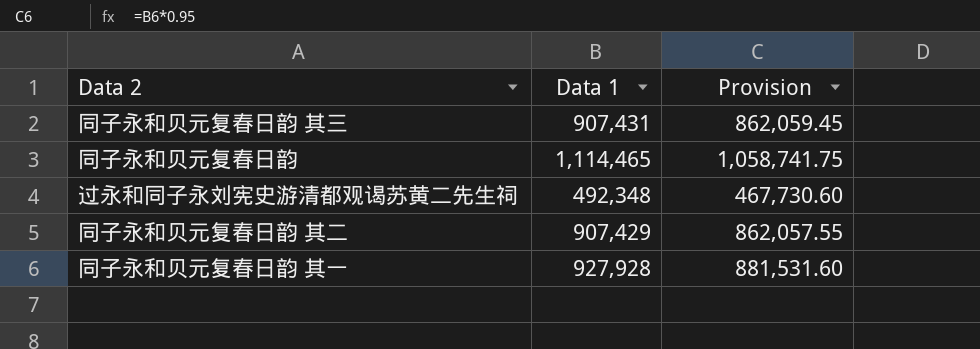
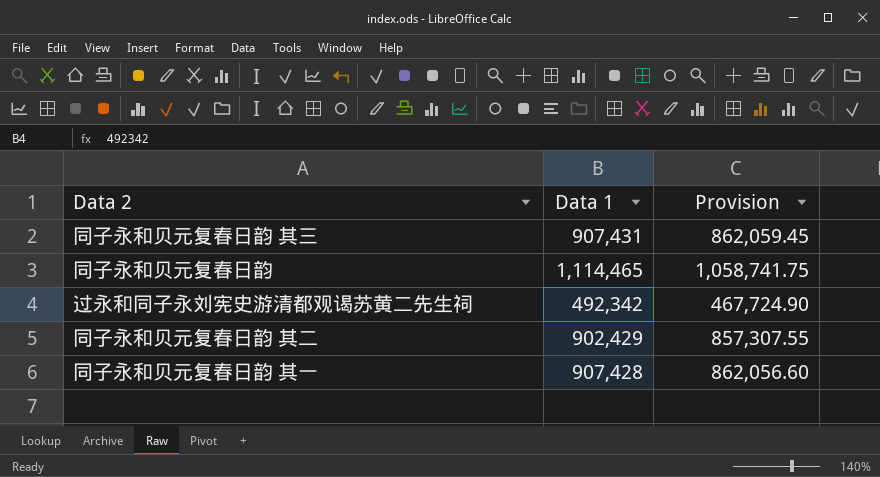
过永和同子永刘宪史游清都观谒苏黄二先生祠 | Data 1: 492,348 -> 492,342
过永和同子永刘宪史游清都观谒苏黄二先生祠 | Provision: 467,730.60 -> 467,724.90
同子永和贝元复春日韵 其二 | Data 1: 907,429 -> 902,429
同子永和贝元复春日韵 其二 | Provision: 862,057.55 -> 857,307.55
同子永和贝元复春日韵 其一 | Data 1: 927,928 -> 907,428
同子永和贝元复春日韵 其一 | Provision: 881,531.60 -> 862,056.60

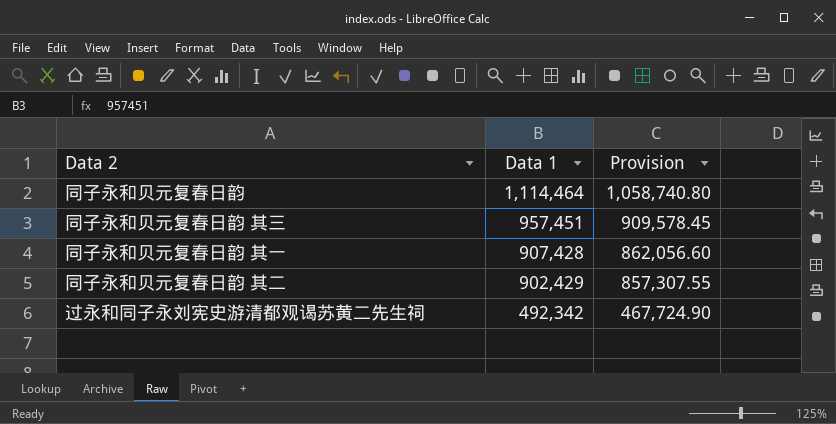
row order: none -> Data 1 descending
同子永和贝元复春日韵 | Data 1: 1,114,465 -> 1,114,464
同子永和贝元复春日韵 | Provision: 1,058,741.75 -> 1,058,740.80
同子永和贝元复春日韵 其三 | Data 1: 907,431 -> 957,451
同子永和贝元复春日韵 其三 | Provision: 862,059.45 -> 909,578.45

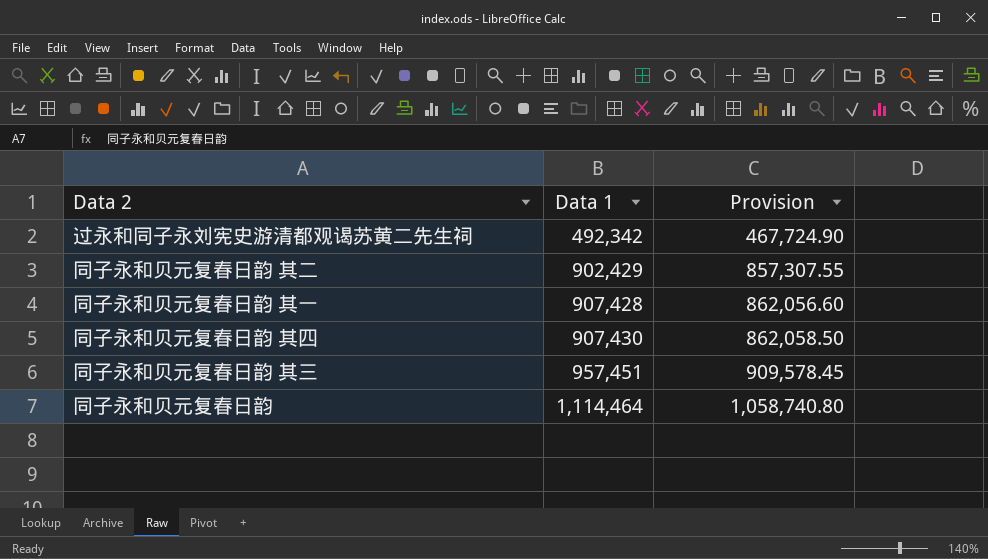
row order: Data 1 descending -> Data 1 ascending
row 同子永和贝元复春日韵 其四: none -> 907,430 | 862,058.50

